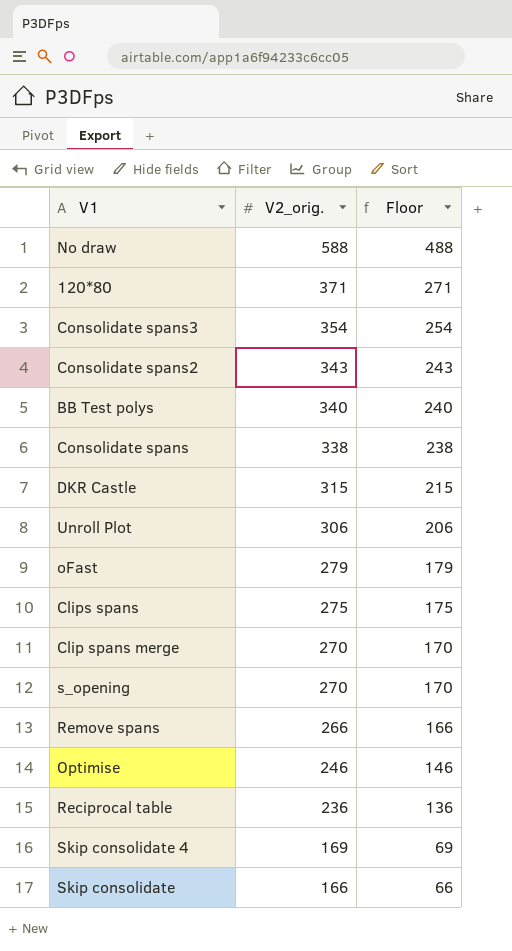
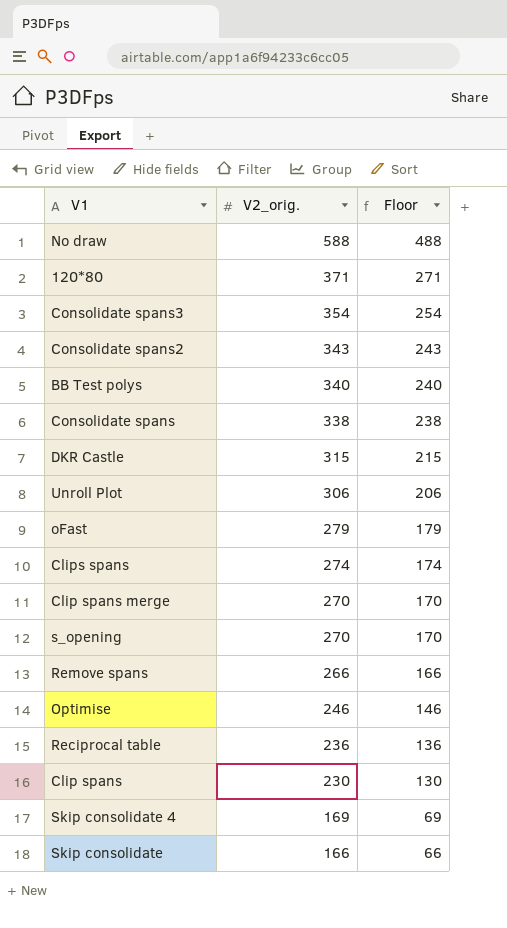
Clips spans | V2_orig.: 275 -> 274
Clips spans | Floor: 175 -> 174
row Clip spans: none -> 230 | 130

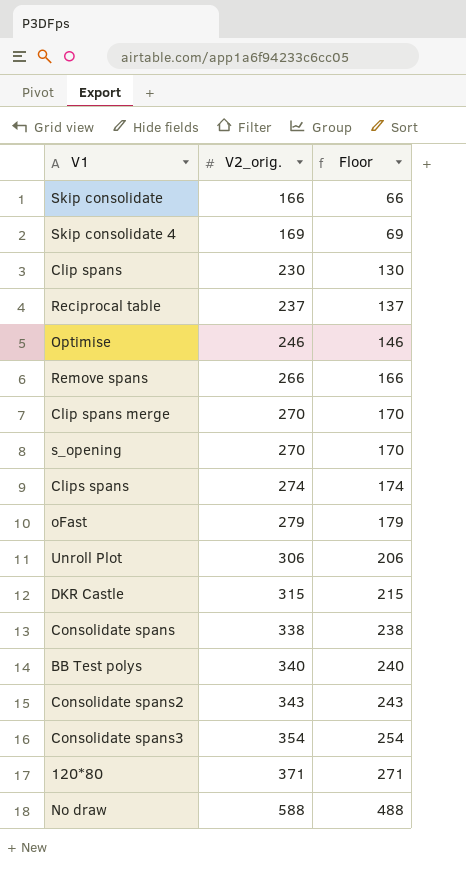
row order: V2_orig. descending -> V2_orig. ascending
Reciprocal table | V2_orig.: 236 -> 237
Reciprocal table | Floor: 136 -> 137

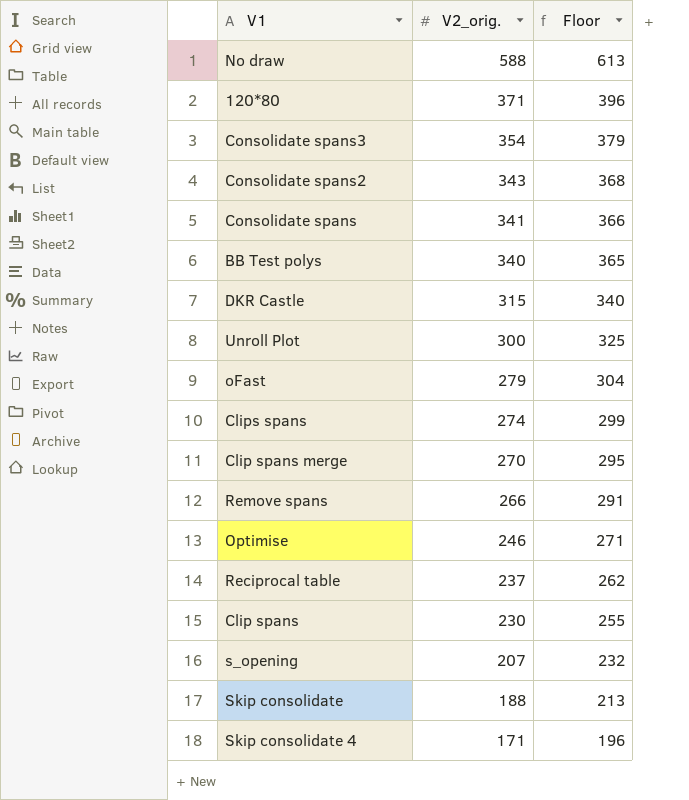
row order: V2_orig. ascending -> V2_orig. descending
column Floor | formula: [V2_orig.] - 100 -> [V2_orig.] + 25
Consolidate spans | V2_orig.: 338 -> 341
Unroll Plot | V2_orig.: 306 -> 300
s_opening | V2_orig.: 270 -> 207
Skip consolidate | V2_orig.: 166 -> 188
Skip consolidate 4 | V2_orig.: 169 -> 171

